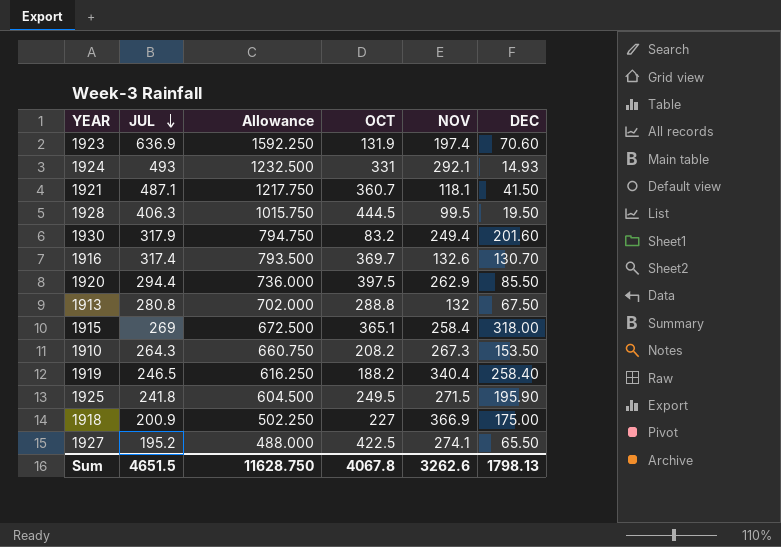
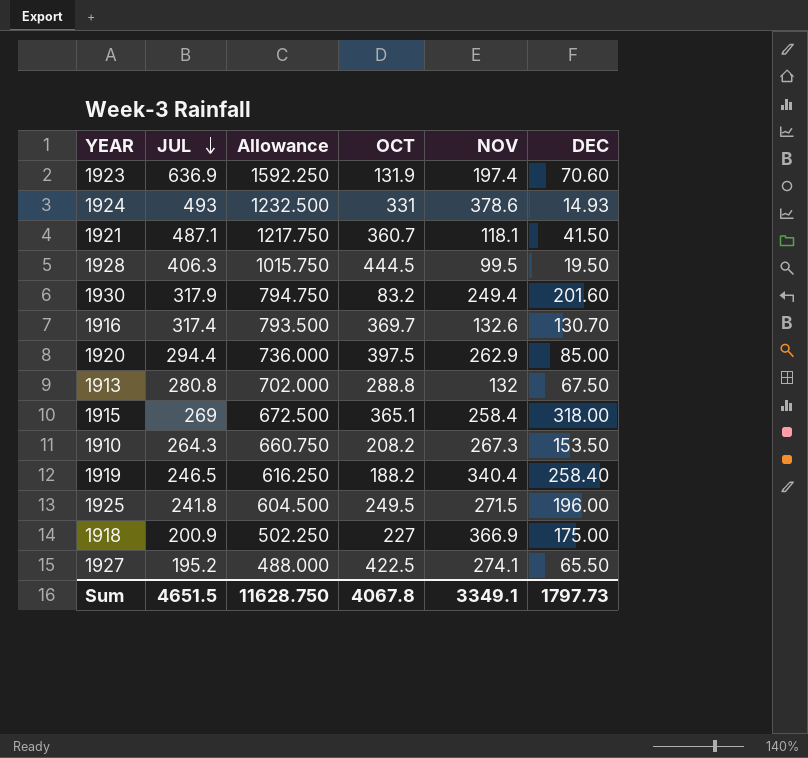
1924 | NOV: 292.1 -> 378.6
1920 | DEC: 85.50 -> 85.00
1925 | DEC: 195.90 -> 196.00
Sum | NOV: 3262.6 -> 3349.1
Sum | DEC: 1798.13 -> 1797.73

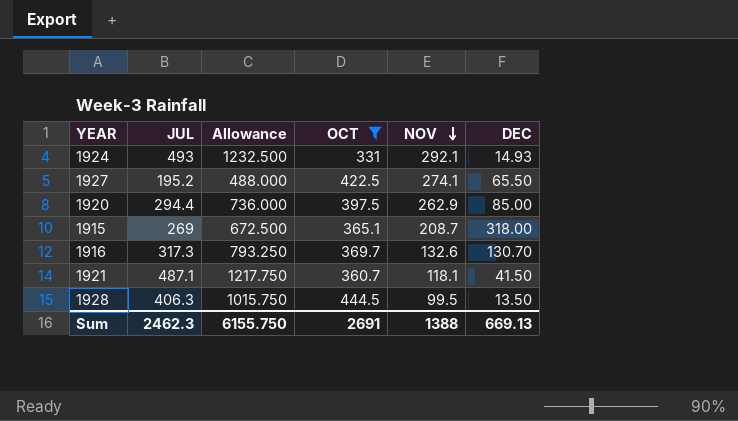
filter: none -> OCT >= 331
row order: JUL descending -> NOV descending
1924 | NOV: 378.6 -> 292.1
1915 | NOV: 258.4 -> 208.7
1916 | JUL: 317.4 -> 317.3
1916 | Allowance: 793.500 -> 793.250
1928 | DEC: 19.50 -> 13.50
Sum | JUL: 4651.5 -> 2462.3
Sum | Allowance: 11628.750 -> 6155.750
Sum | OCT: 4067.8 -> 2691
Sum | NOV: 3349.1 -> 1388
Sum | DEC: 1797.73 -> 669.13

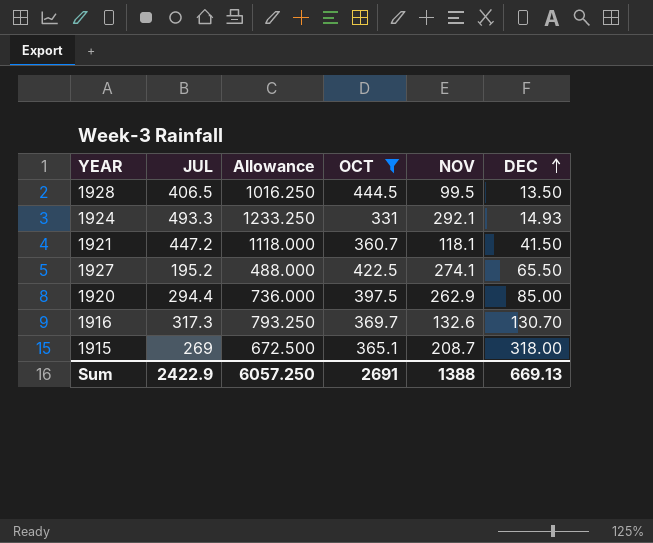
row order: NOV descending -> DEC ascending
1928 | JUL: 406.3 -> 406.5
1928 | Allowance: 1015.750 -> 1016.250
1924 | JUL: 493 -> 493.3
1924 | Allowance: 1232.500 -> 1233.250
1921 | JUL: 487.1 -> 447.2
1921 | Allowance: 1217.750 -> 1118.000
Sum | JUL: 2462.3 -> 2422.9
Sum | Allowance: 6155.750 -> 6057.250

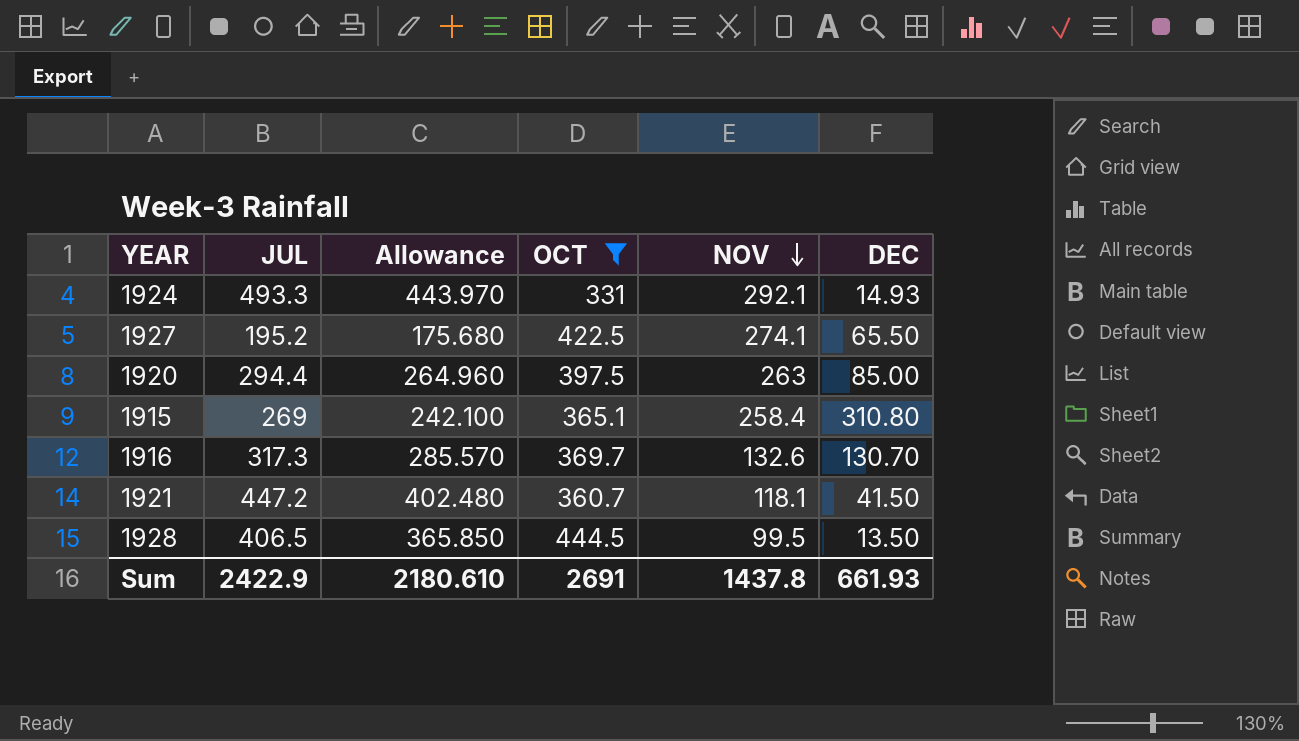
row order: DEC ascending -> NOV descending
column Allowance | formula: [JUL] * 2.5 -> [JUL] * 0.9
1920 | NOV: 262.9 -> 263
1915 | NOV: 208.7 -> 258.4
1915 | DEC: 318.00 -> 310.80
Sum | Allowance: 6057.250 -> 2180.610
Sum | NOV: 1388 -> 1437.8
Sum | DEC: 669.13 -> 661.93

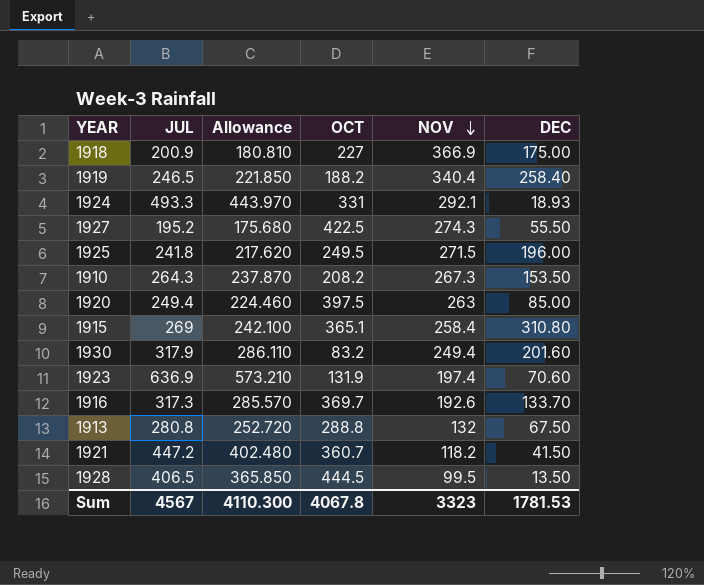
filter: OCT >= 331 -> none
1924 | DEC: 14.93 -> 18.93
1927 | NOV: 274.1 -> 274.3
1927 | DEC: 65.50 -> 55.50
1920 | JUL: 294.4 -> 249.4
1920 | Allowance: 264.960 -> 224.460
1916 | NOV: 132.6 -> 192.6
1916 | DEC: 130.70 -> 133.70
1921 | NOV: 118.1 -> 118.2
Sum | JUL: 2422.9 -> 4567
Sum | Allowance: 2180.610 -> 4110.300
Sum | OCT: 2691 -> 4067.8
Sum | NOV: 1437.8 -> 3323
Sum | DEC: 661.93 -> 1781.53

